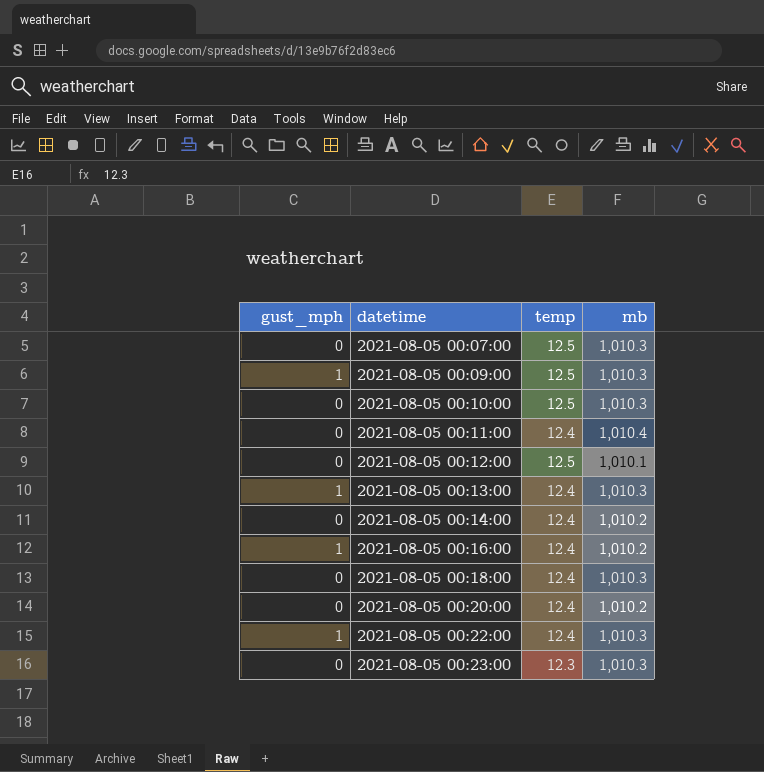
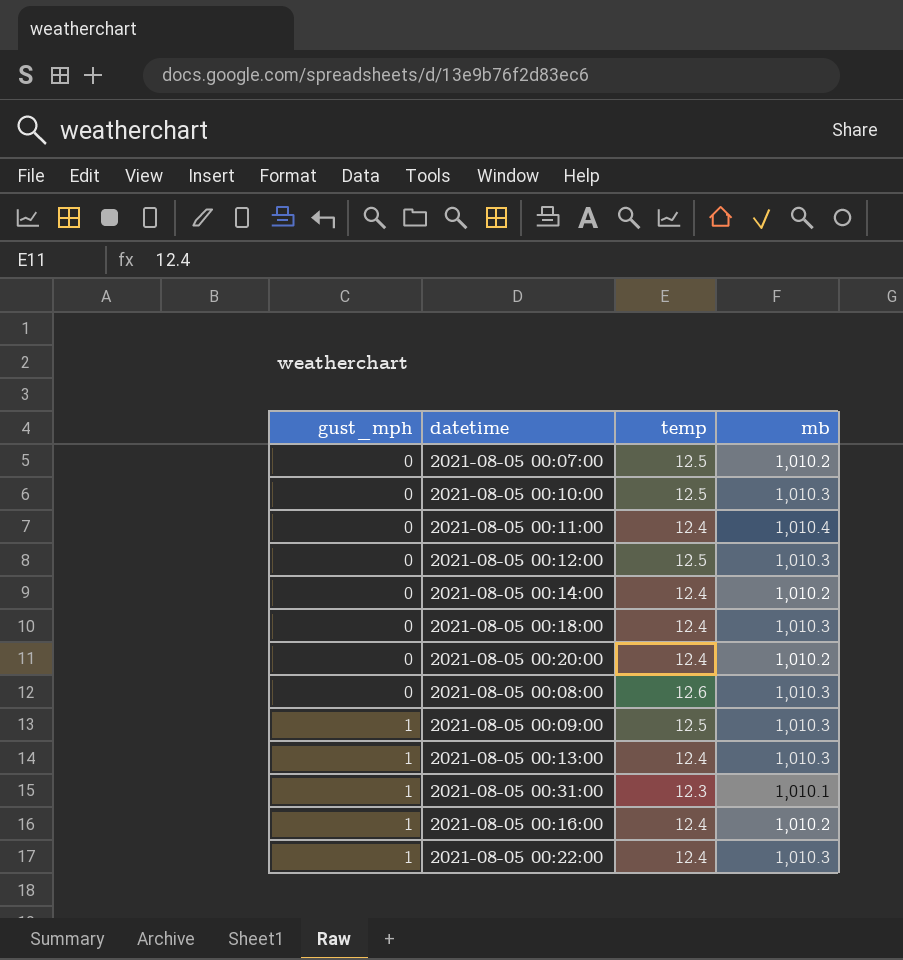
row order: datetime ascending -> gust_mph ascending
row 2021-08-05 00:23:00: 0 | 12.3 | 1,010.3 -> none
2021-08-05 00:07:00 | mb: 1,010.3 -> 1,010.2
2021-08-05 00:12:00 | mb: 1,010.1 -> 1,010.3
row 2021-08-05 00:08:00: none -> 0 | 12.6 | 1,010.3
row 2021-08-05 00:31:00: none -> 1 | 12.3 | 1,010.1

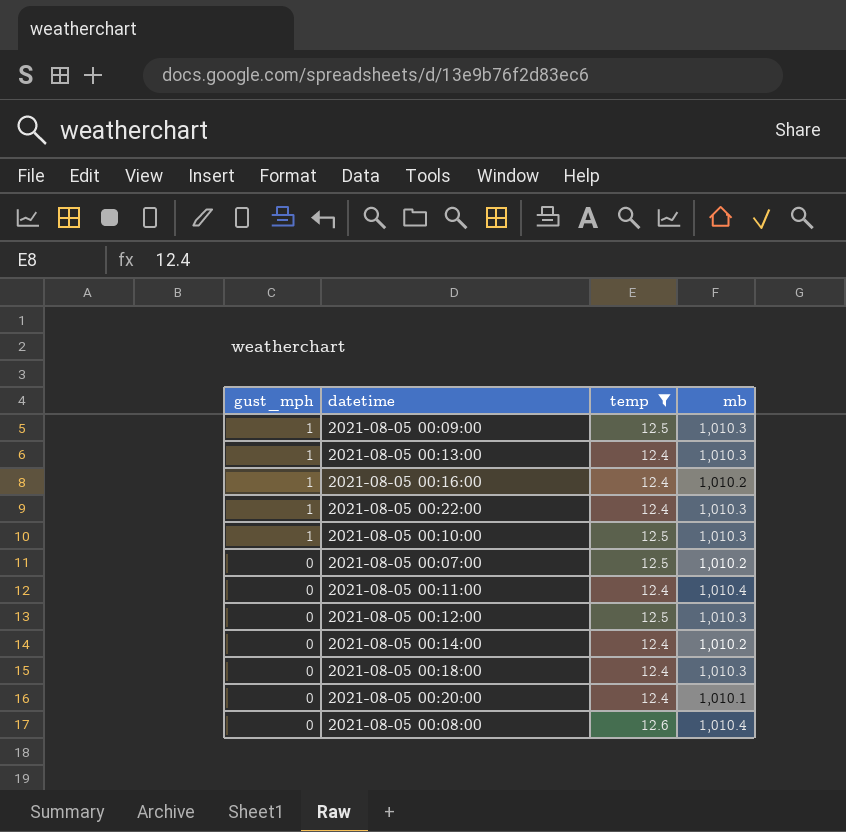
filter: none -> temp != 12.3
row order: gust_mph ascending -> gust_mph descending
2021-08-05 00:10:00 | gust_mph: 0 -> 1
2021-08-05 00:20:00 | mb: 1,010.2 -> 1,010.1
2021-08-05 00:08:00 | mb: 1,010.3 -> 1,010.4

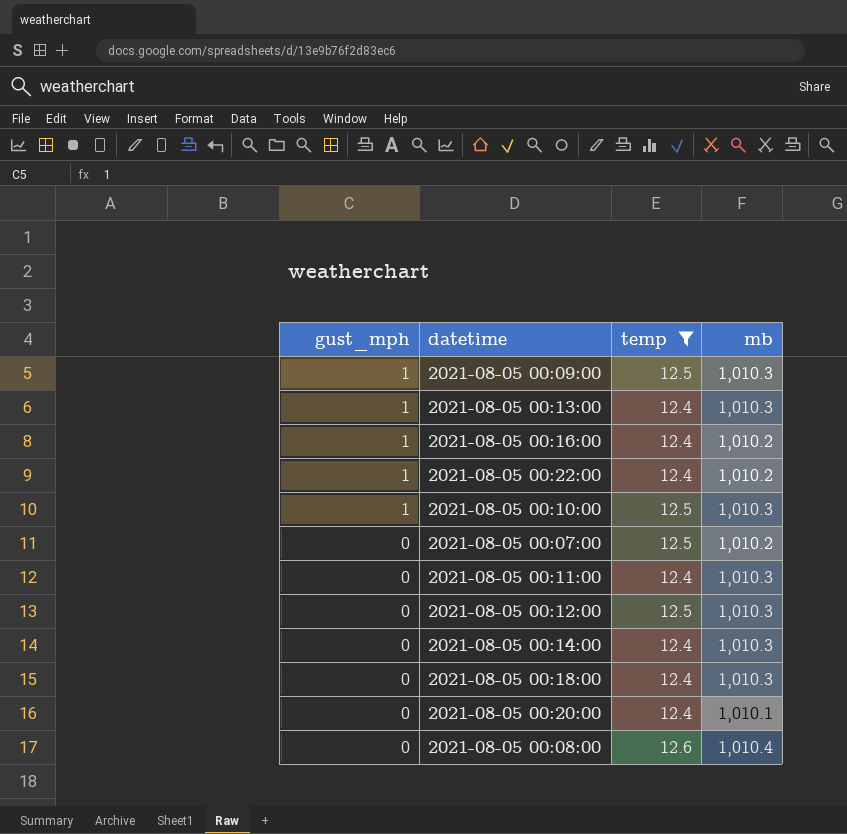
2021-08-05 00:22:00 | mb: 1,010.3 -> 1,010.2
2021-08-05 00:11:00 | mb: 1,010.4 -> 1,010.3
2021-08-05 00:14:00 | mb: 1,010.2 -> 1,010.3

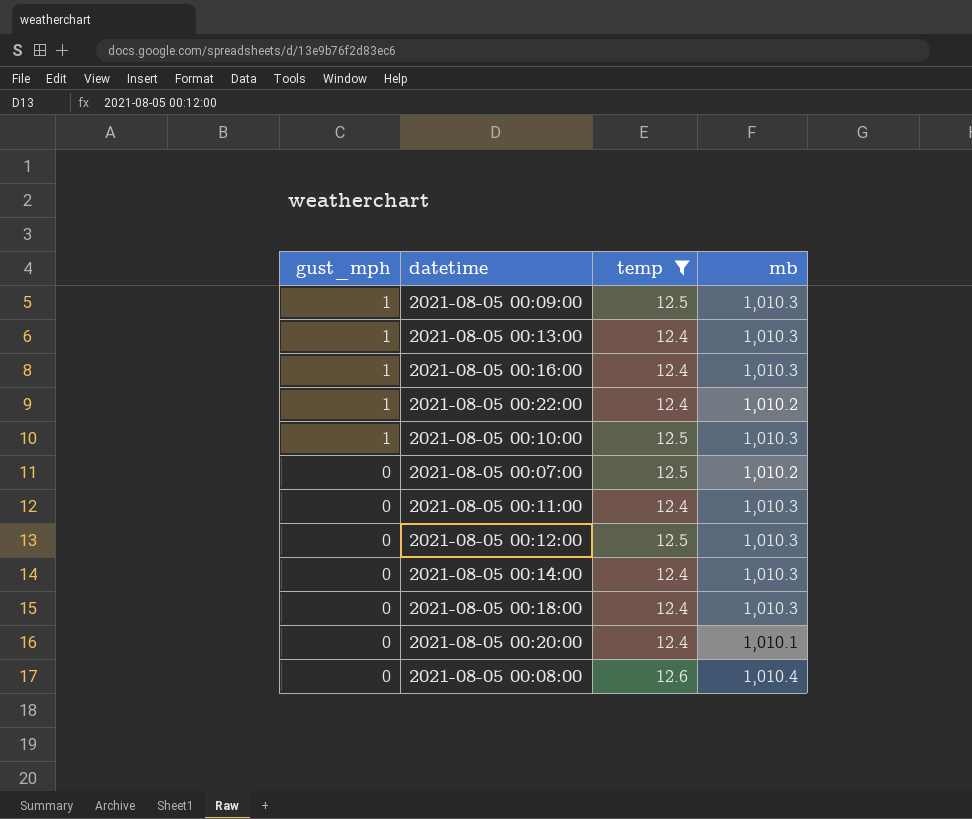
2021-08-05 00:16:00 | mb: 1,010.2 -> 1,010.3

